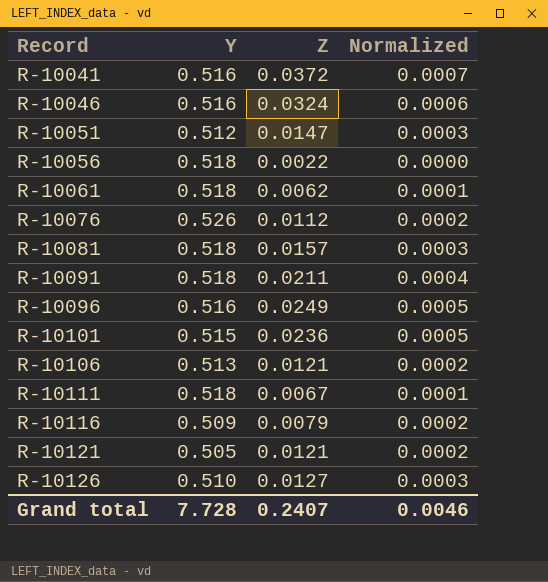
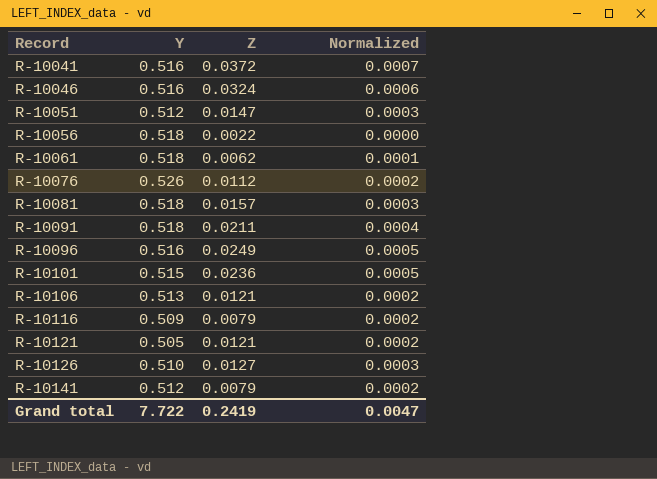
row R-10111: 0.518 | 0.0067 | 0.0001 -> none
row R-10141: none -> 0.512 | 0.0079 | 0.0002
Grand total | Y: 7.728 -> 7.722
Grand total | Z: 0.2407 -> 0.2419
Grand total | Normalized: 0.0046 -> 0.0047

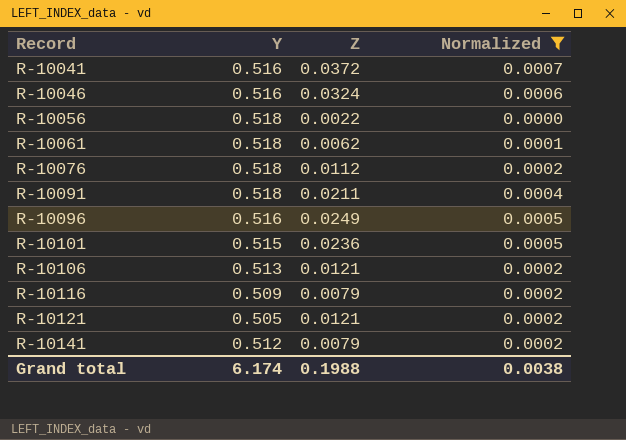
filter: none -> Normalized != 0.0003
R-10076 | Y: 0.526 -> 0.518
Grand total | Y: 7.722 -> 6.174
Grand total | Z: 0.2419 -> 0.1988
Grand total | Normalized: 0.0047 -> 0.0038

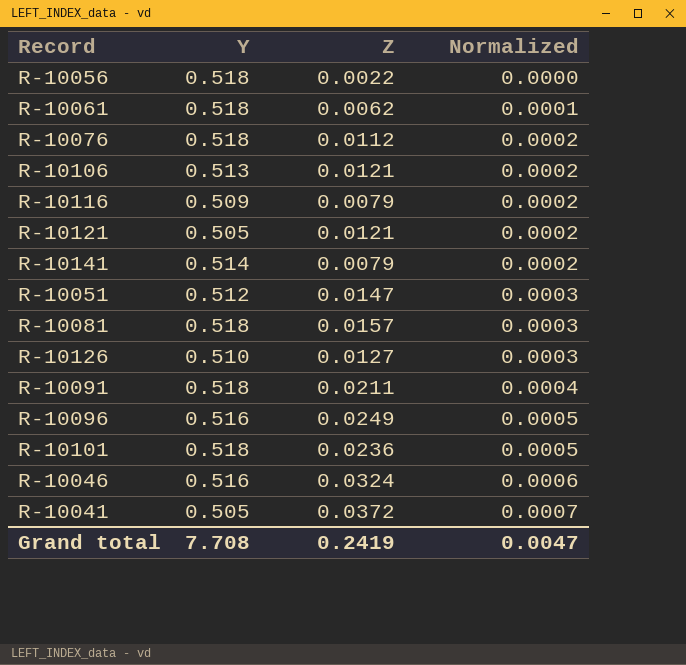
filter: Normalized != 0.0003 -> none
row order: Record ascending -> Normalized ascending
R-10141 | Y: 0.512 -> 0.514
R-10101 | Y: 0.515 -> 0.518
R-10041 | Y: 0.516 -> 0.505
Grand total | Y: 6.174 -> 7.708
Grand total | Z: 0.1988 -> 0.2419
Grand total | Normalized: 0.0038 -> 0.0047

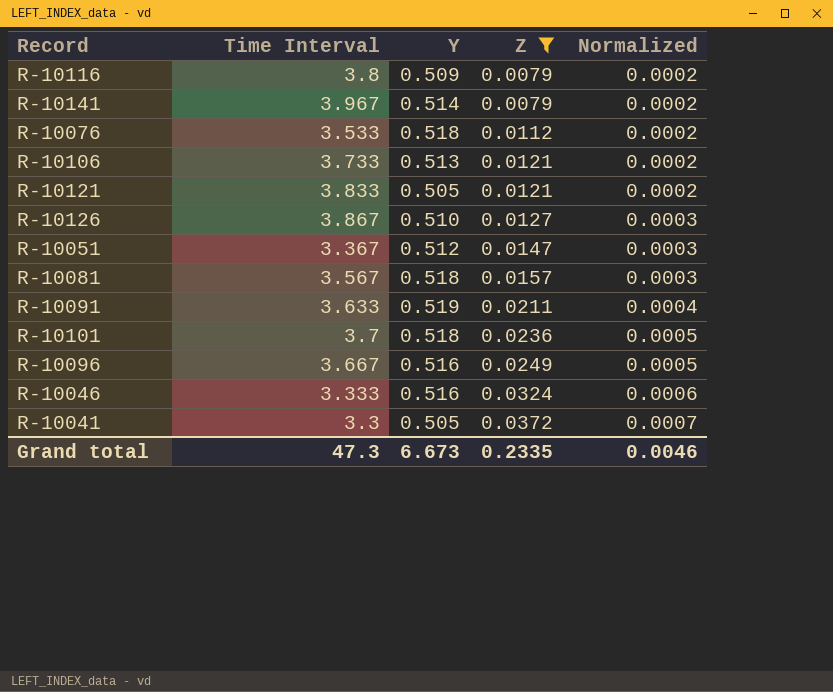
filter: none -> Z >= 0.0079
row order: Normalized ascending -> Z ascending
column Time Interval | position: none -> 2
R-10091 | Y: 0.518 -> 0.519
Grand total | Y: 7.708 -> 6.673
Grand total | Z: 0.2419 -> 0.2335
Grand total | Normalized: 0.0047 -> 0.0046

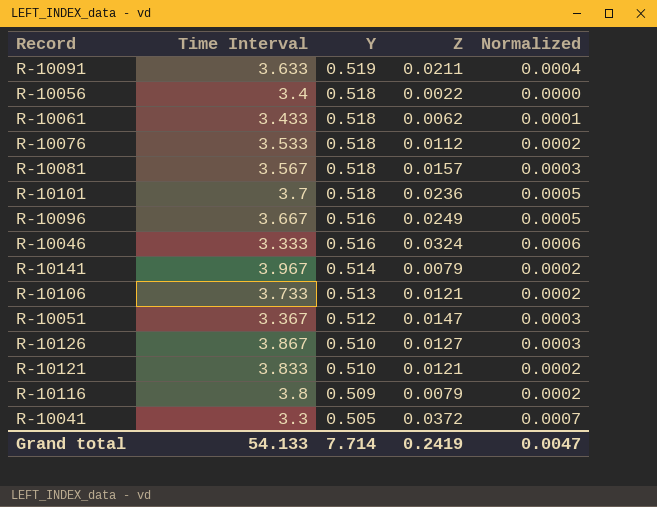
filter: Z >= 0.0079 -> none
row order: Z ascending -> Y descending
R-10121 | Y: 0.505 -> 0.510
Grand total | Time Interval: 47.3 -> 54.133
Grand total | Y: 6.673 -> 7.714
Grand total | Z: 0.2335 -> 0.2419
Grand total | Normalized: 0.0046 -> 0.0047

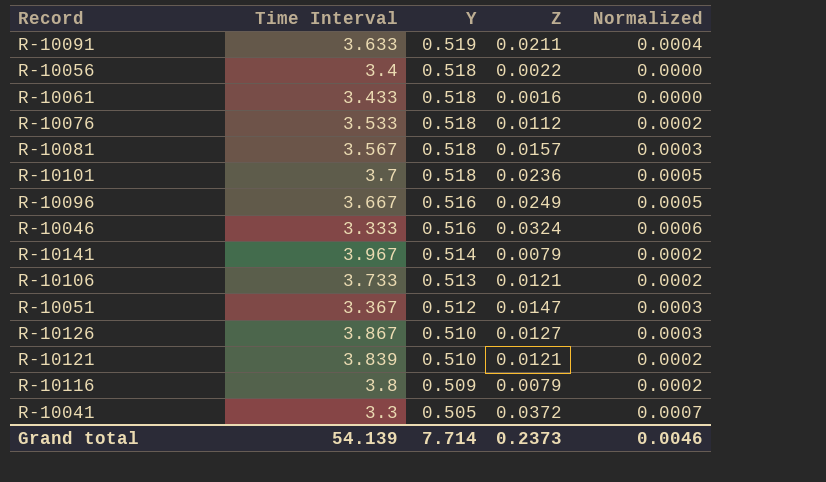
R-10061 | Z: 0.0062 -> 0.0016
R-10061 | Normalized: 0.0001 -> 0.0000
R-10121 | Time Interval: 3.833 -> 3.839
Grand total | Time Interval: 54.133 -> 54.139
Grand total | Z: 0.2419 -> 0.2373
Grand total | Normalized: 0.0047 -> 0.0046

